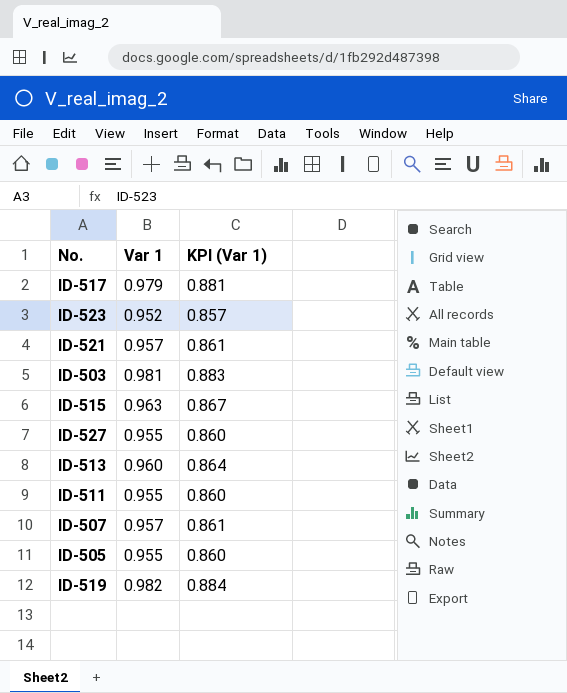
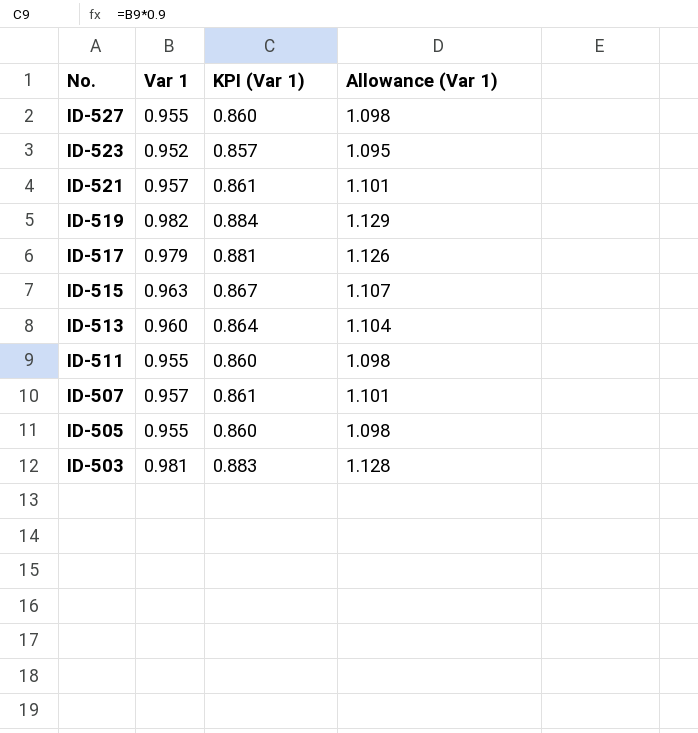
row order: none -> No. descending
column Allowance (Var 1) | formula: none -> [Var 1] * 1.15

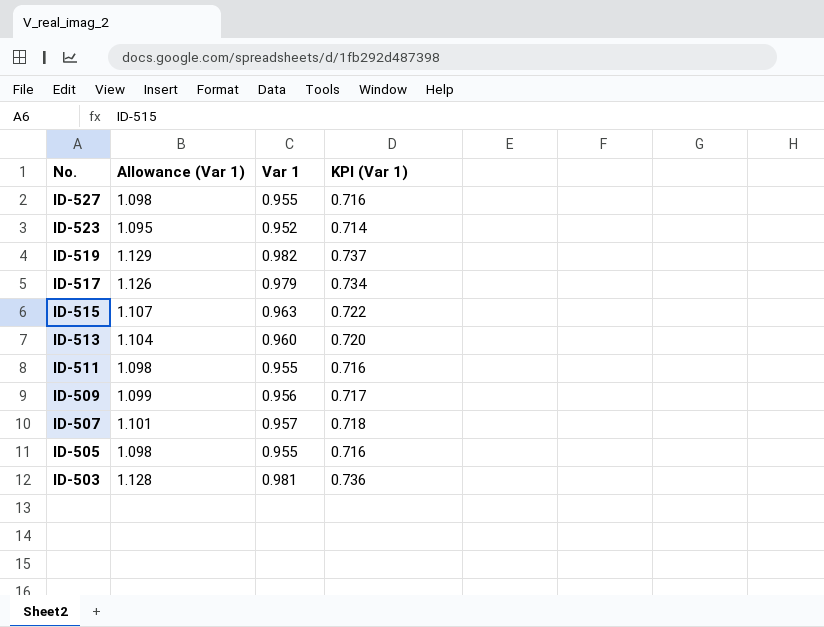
column Allowance (Var 1) | position: 4 -> 2
column KPI (Var 1) | formula: [Var 1] * 0.9 -> [Var 1] * 0.75
row ID-521: 0.957 | 0.861 | 1.101 -> none
row ID-509: none -> 1.099 | 0.956 | 0.717

